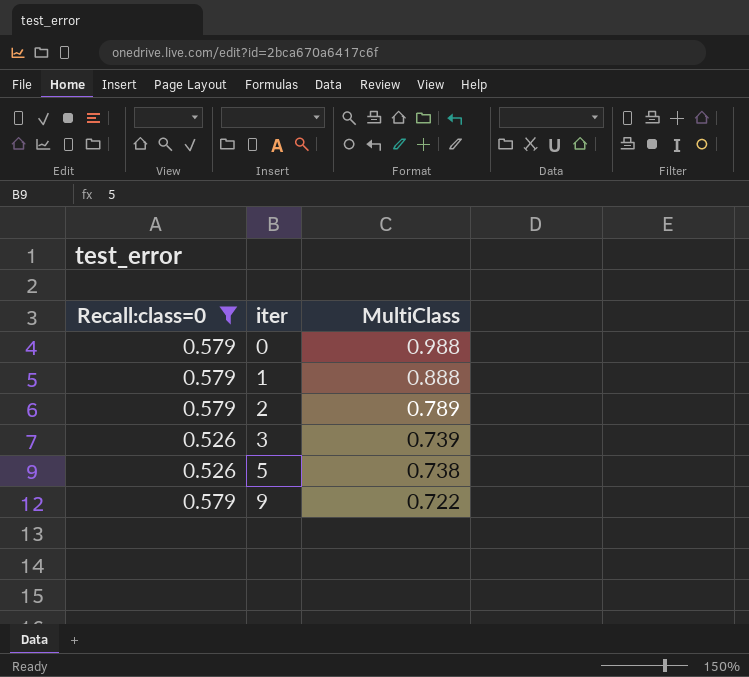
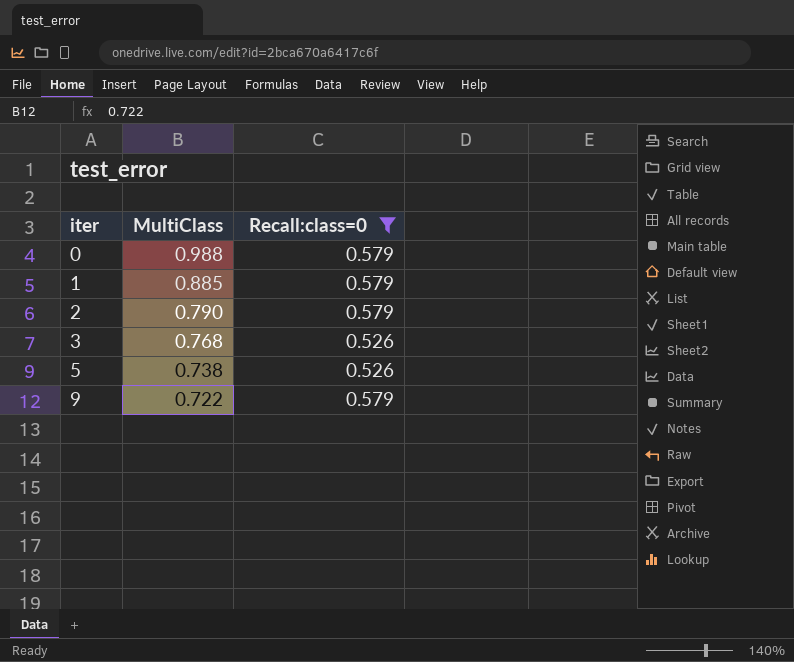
column Recall:class=0 | position: 1 -> 3
1 | MultiClass: 0.888 -> 0.885
2 | MultiClass: 0.789 -> 0.790
3 | MultiClass: 0.739 -> 0.768

